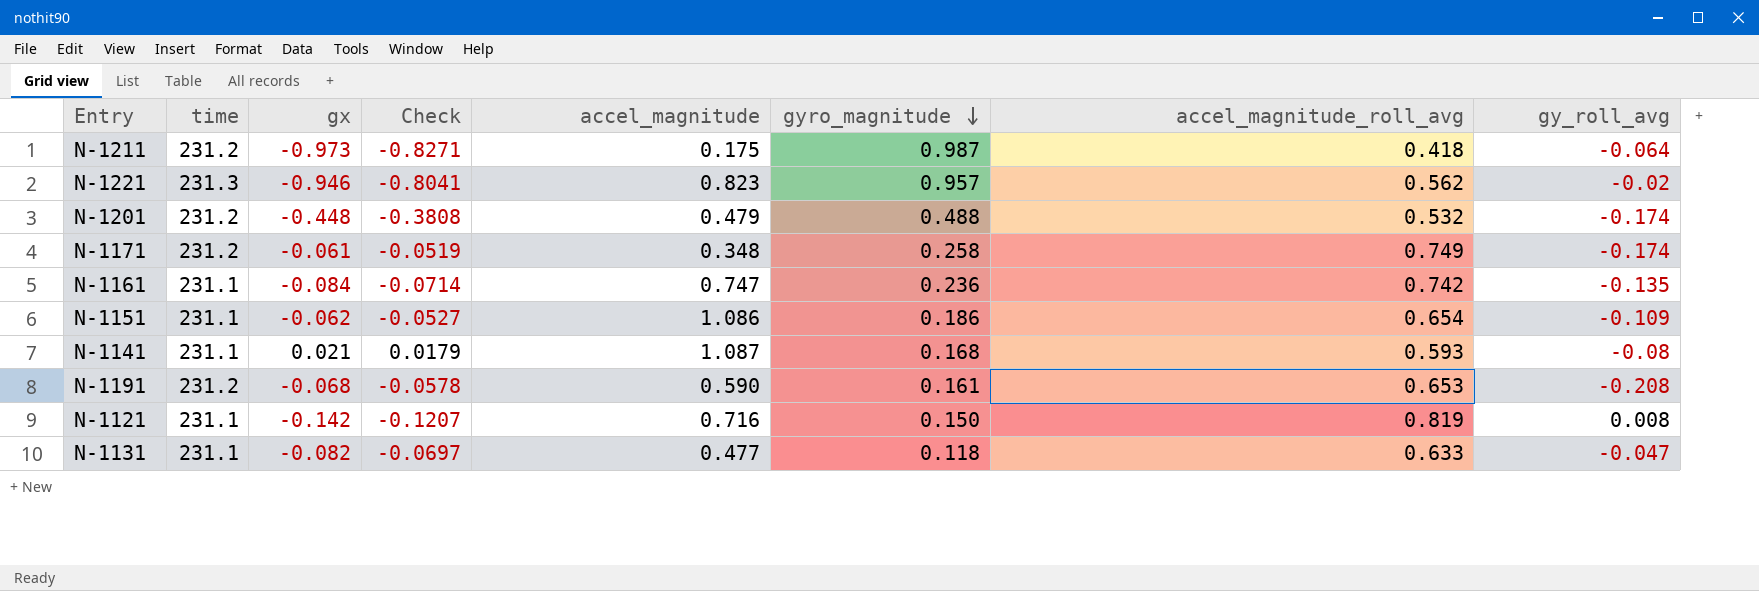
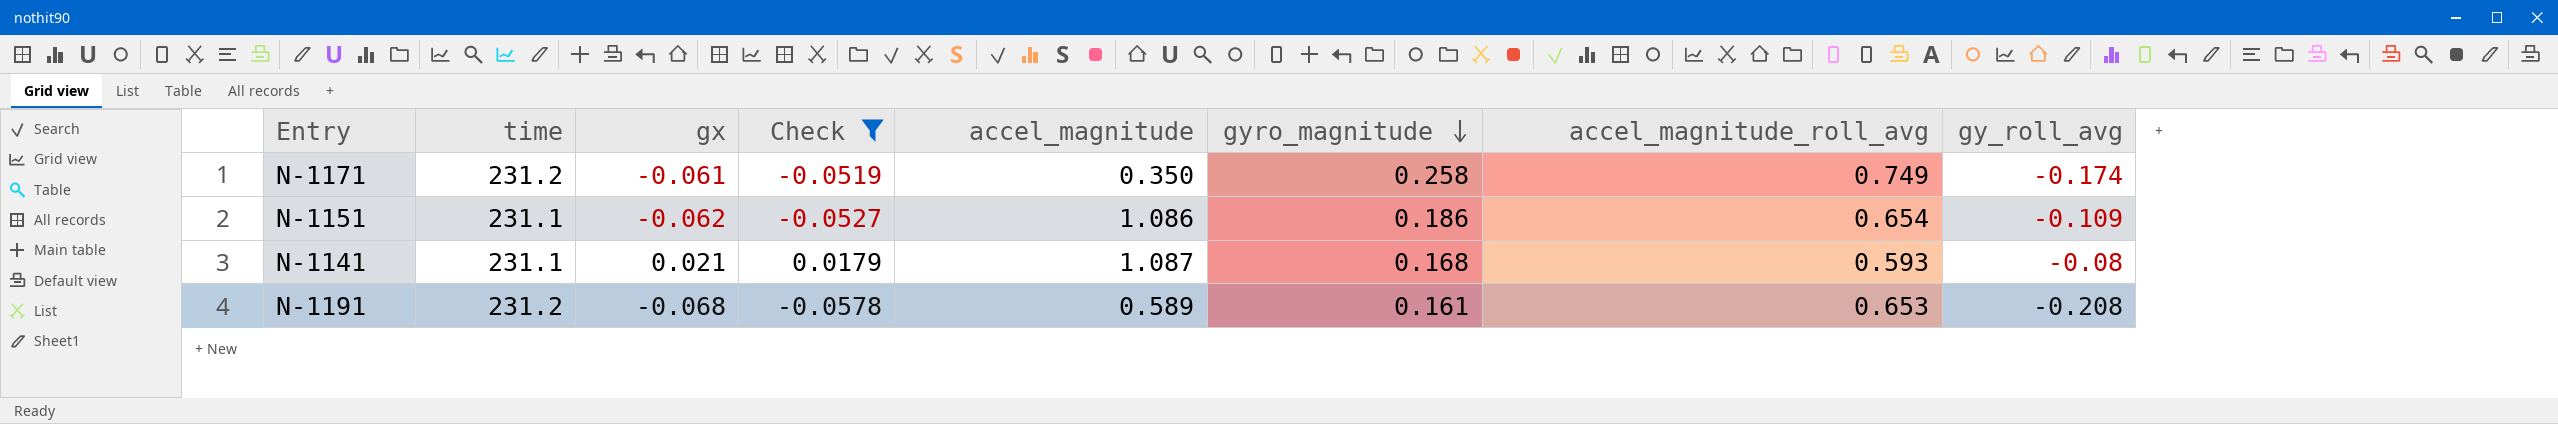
filter: none -> Check >= -0.0578
N-1171 | accel_magnitude: 0.348 -> 0.350
N-1191 | accel_magnitude: 0.590 -> 0.589

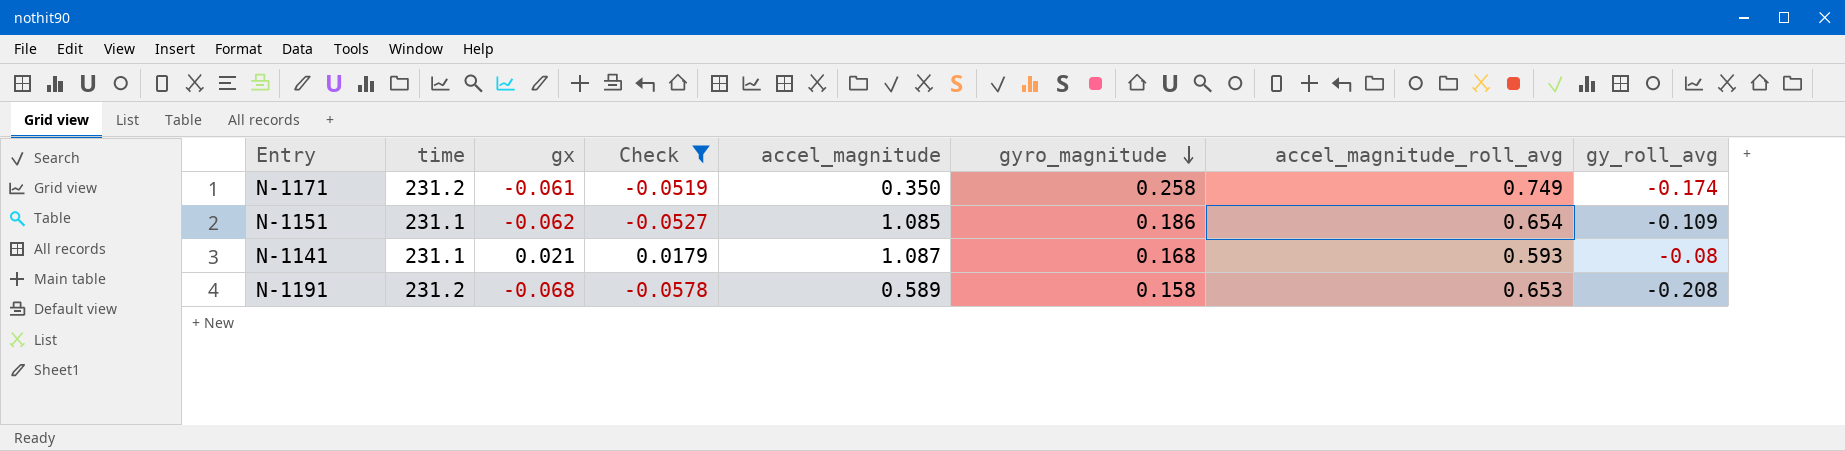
N-1151 | accel_magnitude: 1.086 -> 1.085
N-1191 | gyro_magnitude: 0.161 -> 0.158

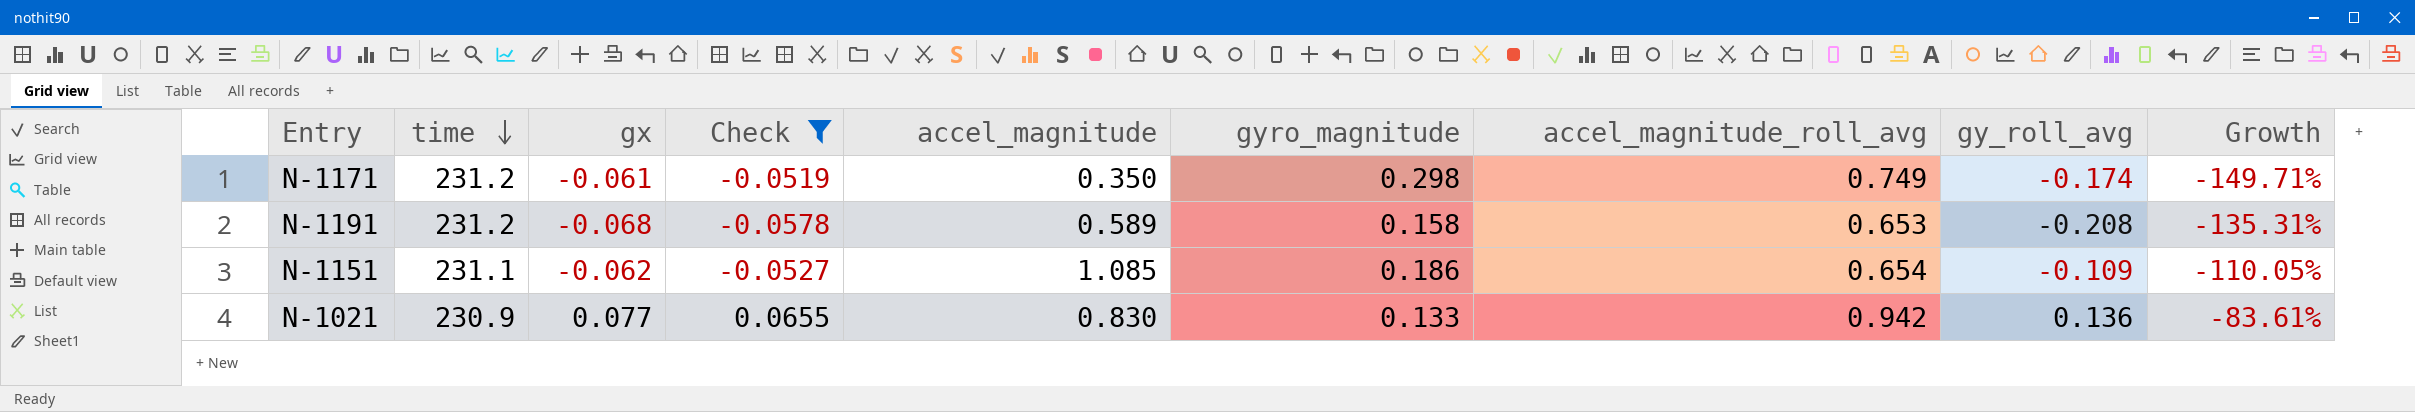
row order: gyro_magnitude descending -> time descending
column Growth | formula: none -> ([gy_roll_avg] - [accel_magnitude]) / [accel_magnitude]
row N-1141: 231.1 | 0.021 | 0.0179 | 1.087 | 0.168 | 0.593 | -0.08 -> none
N-1171 | gyro_magnitude: 0.258 -> 0.298
row N-1021: none -> 230.9 | 0.077 | 0.0655 | 0.830 | 0.133 | 0.942 | 0.136 | -83.61%

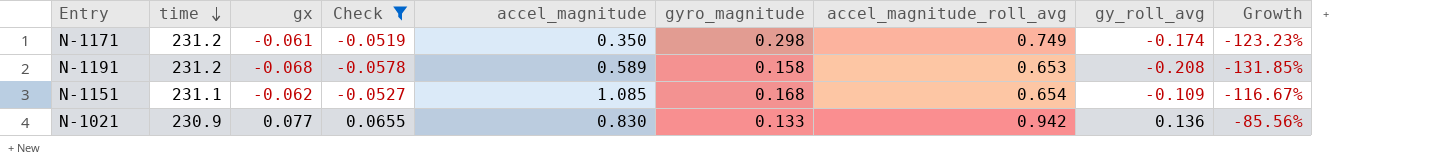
column Growth | formula: ([gy_roll_avg] - [accel_magnitude]) / [accel_magnitude] -> ([gy_roll_avg] - [accel_magnitude_roll_avg]) / [accel_magnitude_roll_avg]
N-1151 | gyro_magnitude: 0.186 -> 0.168

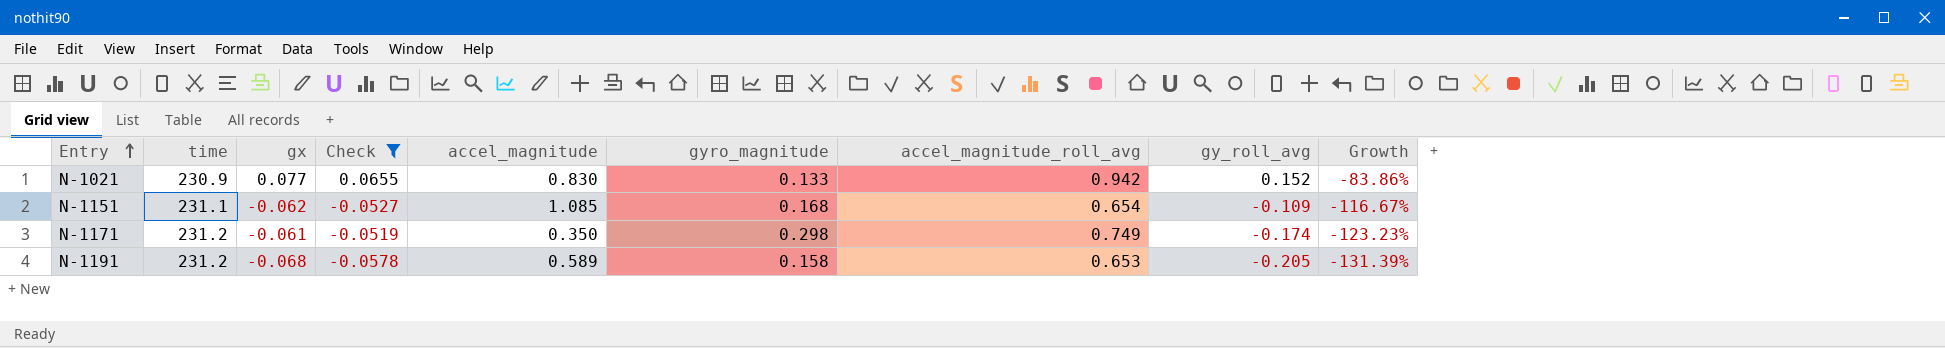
row order: time descending -> Entry ascending
N-1021 | gy_roll_avg: 0.136 -> 0.152
N-1021 | Growth: -85.56% -> -83.86%
N-1191 | gy_roll_avg: -0.208 -> -0.205
N-1191 | Growth: -131.85% -> -131.39%

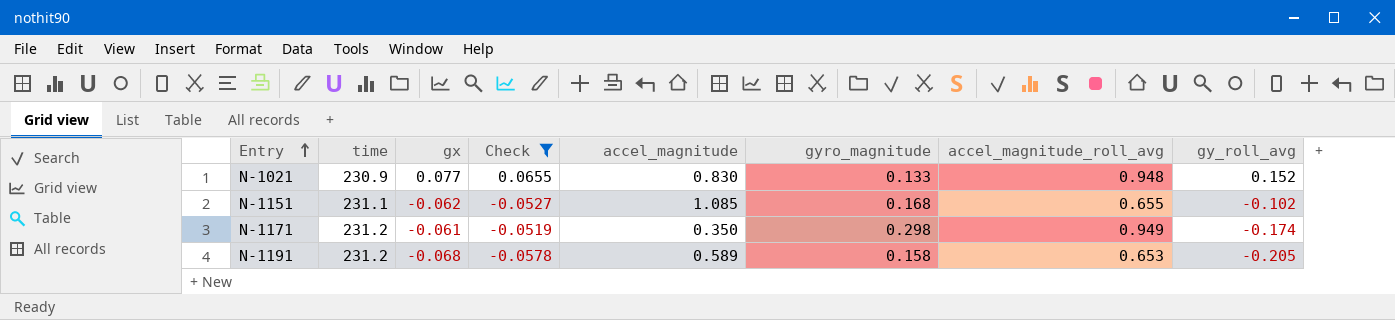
column Growth | formula: ([gy_roll_avg] - [accel_magnitude_roll_avg]) / [accel_magnitude_roll_avg] -> none
N-1021 | accel_magnitude_roll_avg: 0.942 -> 0.948
N-1151 | accel_magnitude_roll_avg: 0.654 -> 0.655
N-1151 | gy_roll_avg: -0.109 -> -0.102
N-1171 | accel_magnitude_roll_avg: 0.749 -> 0.949

